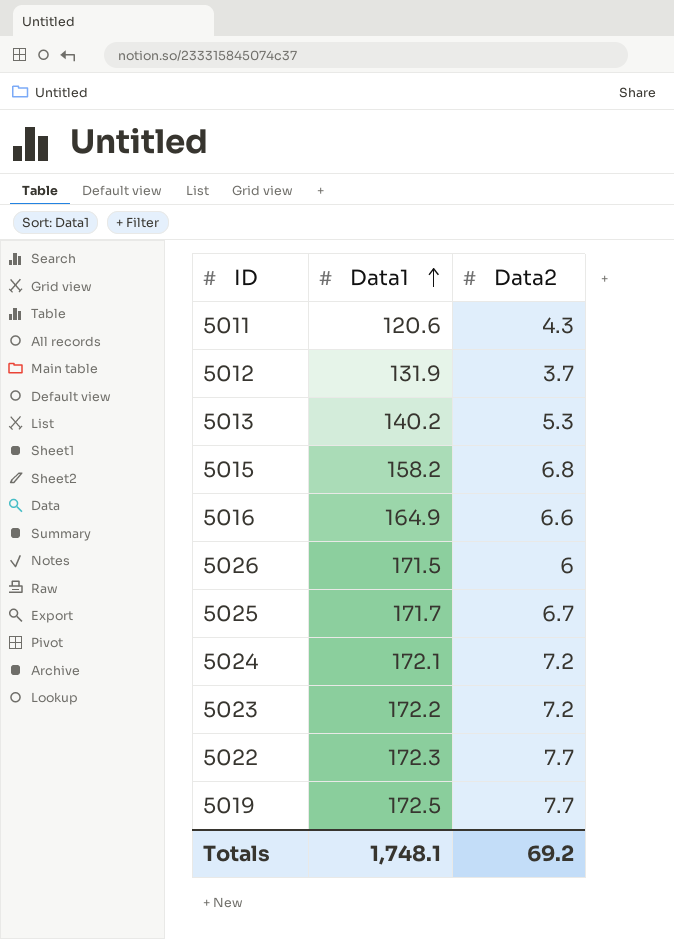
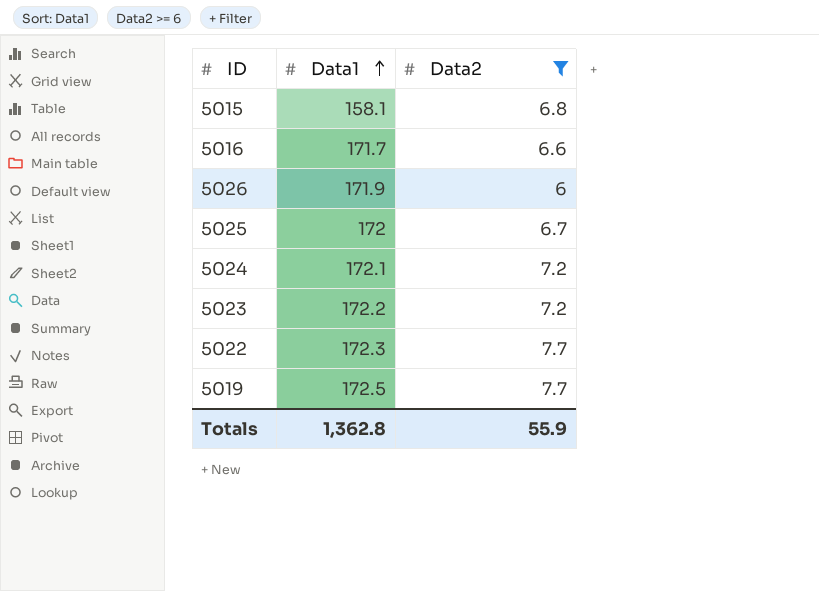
filter: none -> Data2 >= 6
5015 | Data1: 158.2 -> 158.1
5016 | Data1: 164.9 -> 171.7
5026 | Data1: 171.5 -> 171.9
5025 | Data1: 171.7 -> 172
Totals | Data1: 1,748.1 -> 1,362.8
Totals | Data2: 69.2 -> 55.9

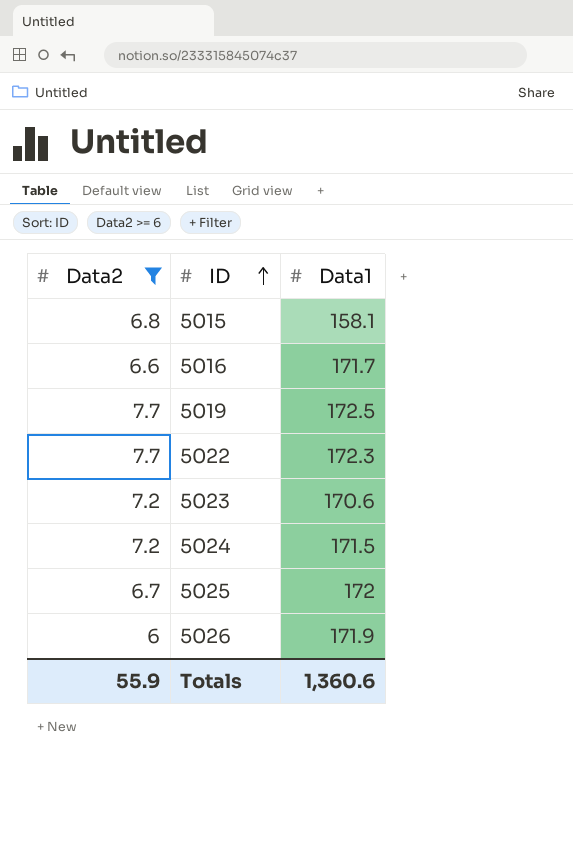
row order: Data1 ascending -> ID ascending
column Data2 | position: 3 -> 1
5023 | Data1: 172.2 -> 170.6
5024 | Data1: 172.1 -> 171.5
Totals | Data1: 1,362.8 -> 1,360.6

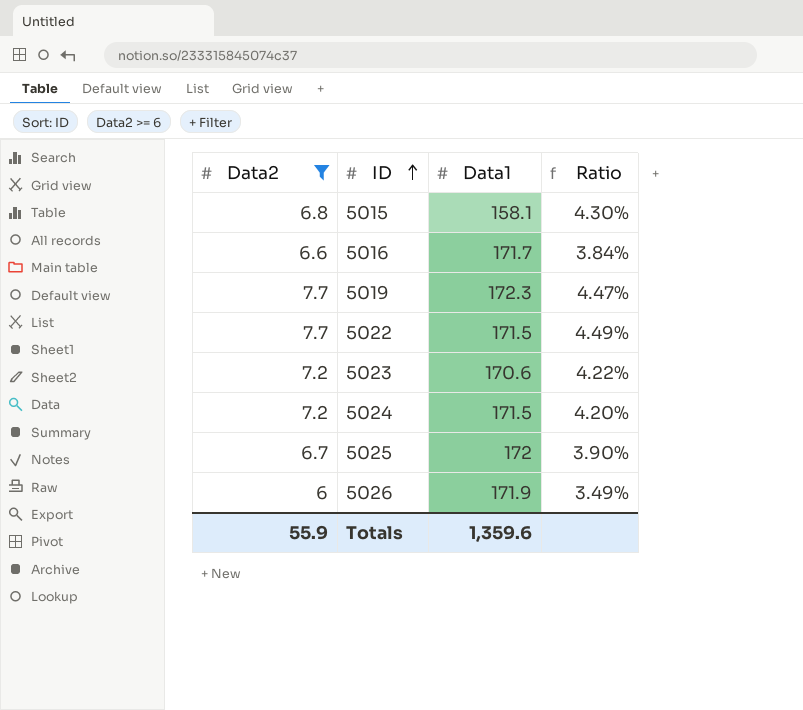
column Ratio | formula: none -> [Data2] / [Data1]
5019 | Data1: 172.5 -> 172.3
5022 | Data1: 172.3 -> 171.5
Totals | Data1: 1,360.6 -> 1,359.6

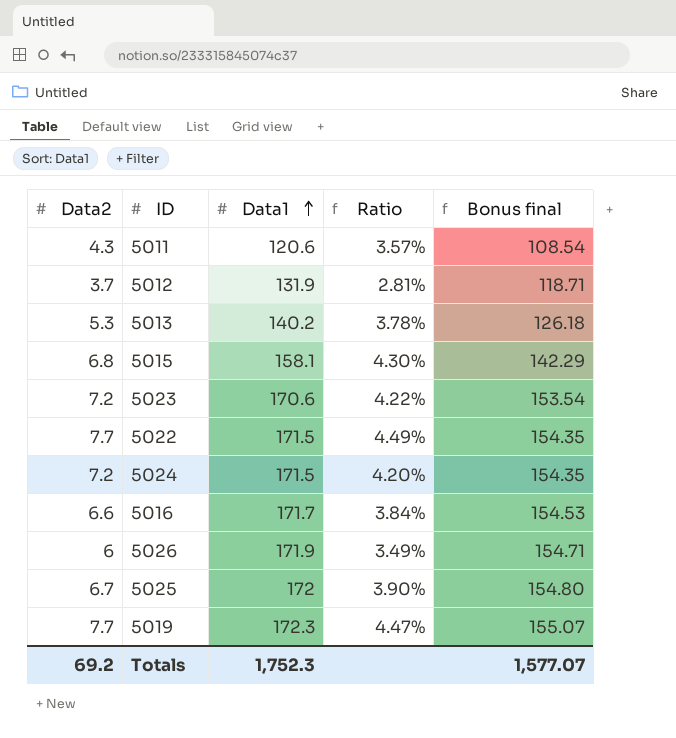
filter: Data2 >= 6 -> none
row order: ID ascending -> Data1 ascending
column Bonus final | formula: none -> [Data1] * 0.9
Totals | Data2: 55.9 -> 69.2
Totals | Data1: 1,359.6 -> 1,752.3

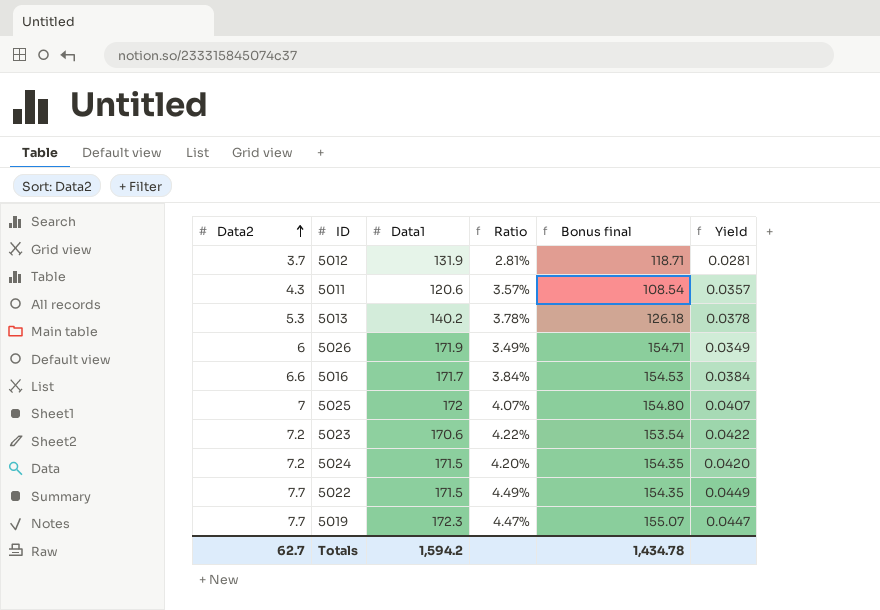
row order: Data1 ascending -> Data2 ascending
column Yield | formula: none -> [Data2] / [Data1]
row 5015: 6.8 | 158.1 | 4.30% | 142.29 -> none
5025 | Data2: 6.7 -> 7
5025 | Ratio: 3.90% -> 4.07%
Totals | Data2: 69.2 -> 62.7
Totals | Data1: 1,752.3 -> 1,594.2
Totals | Bonus final: 1,577.07 -> 1,434.78

